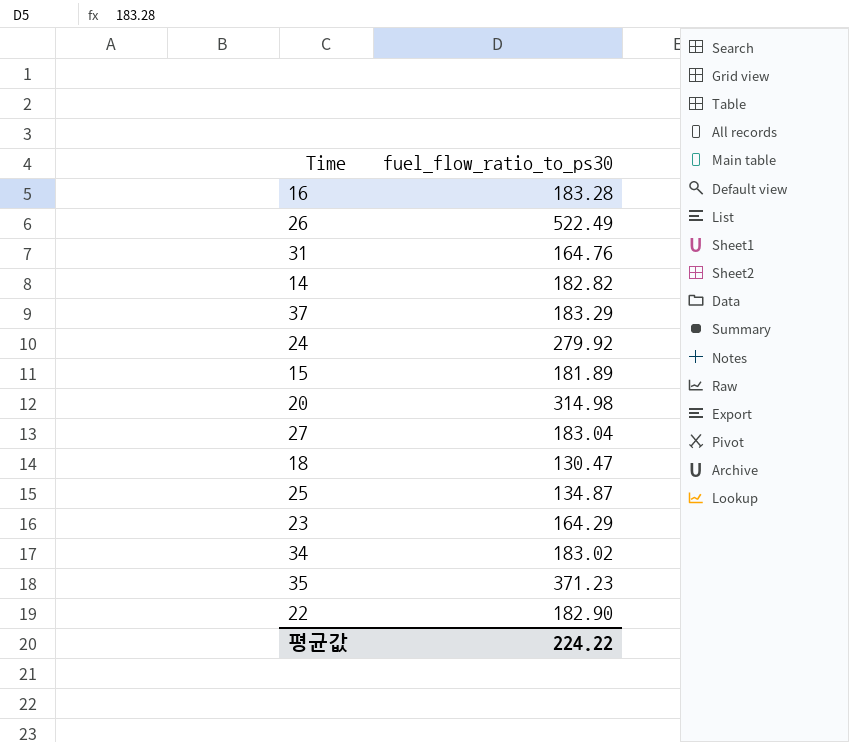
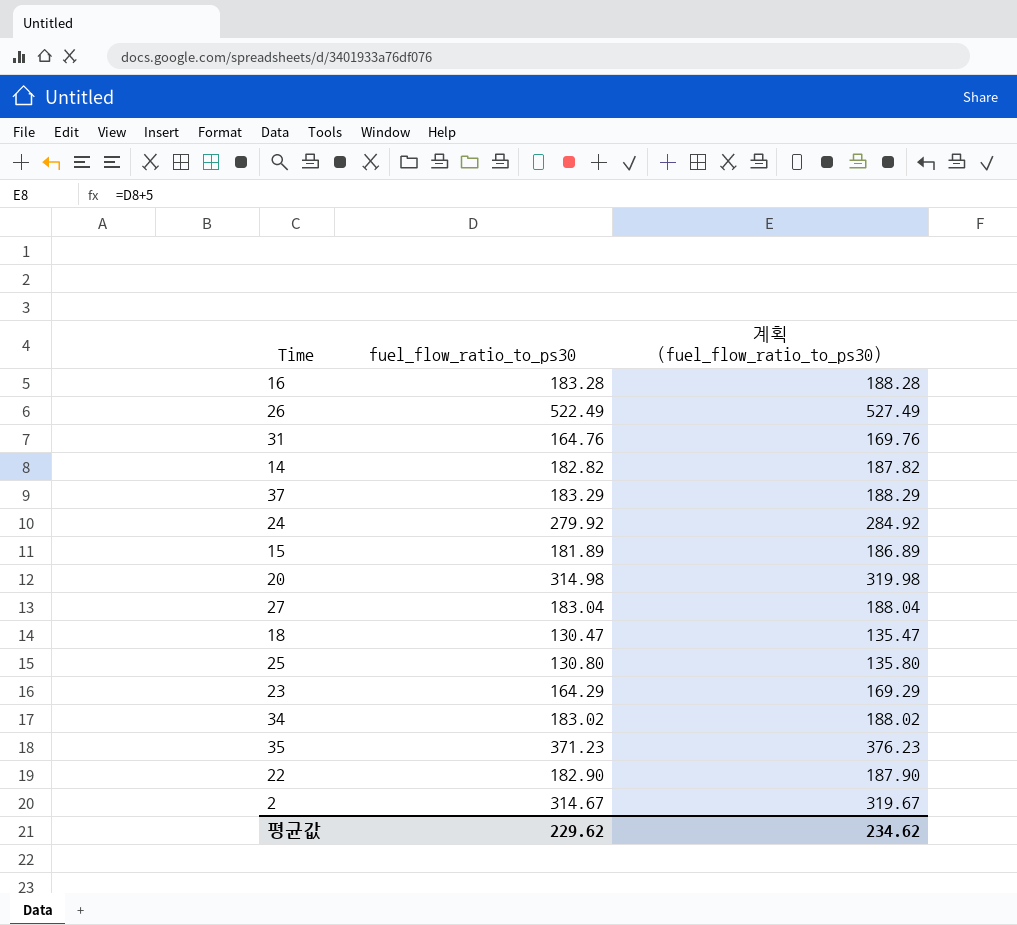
column 계획 (fuel_flow_ratio_to_ps30) | formula: none -> [fuel_flow_ratio_to_ps30] + 5
25 | fuel_flow_ratio_to_ps30: 134.87 -> 130.80
row 2: none -> 314.67 | 319.67
평균값 | fuel_flow_ratio_to_ps30: 224.22 -> 229.62

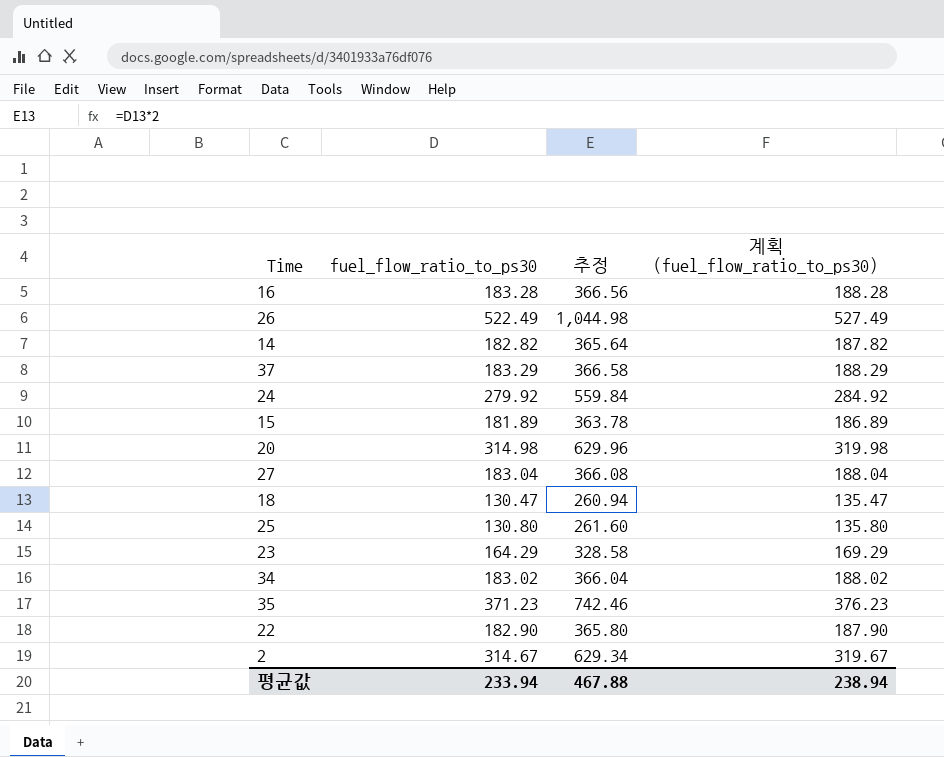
column 추정 | formula: none -> [fuel_flow_ratio_to_ps30] * 2
row 31: 164.76 | 169.76 -> none
평균값 | fuel_flow_ratio_to_ps30: 229.62 -> 233.94
평균값 | 계획 (fuel_flow_ratio_to_ps30): 234.62 -> 238.94

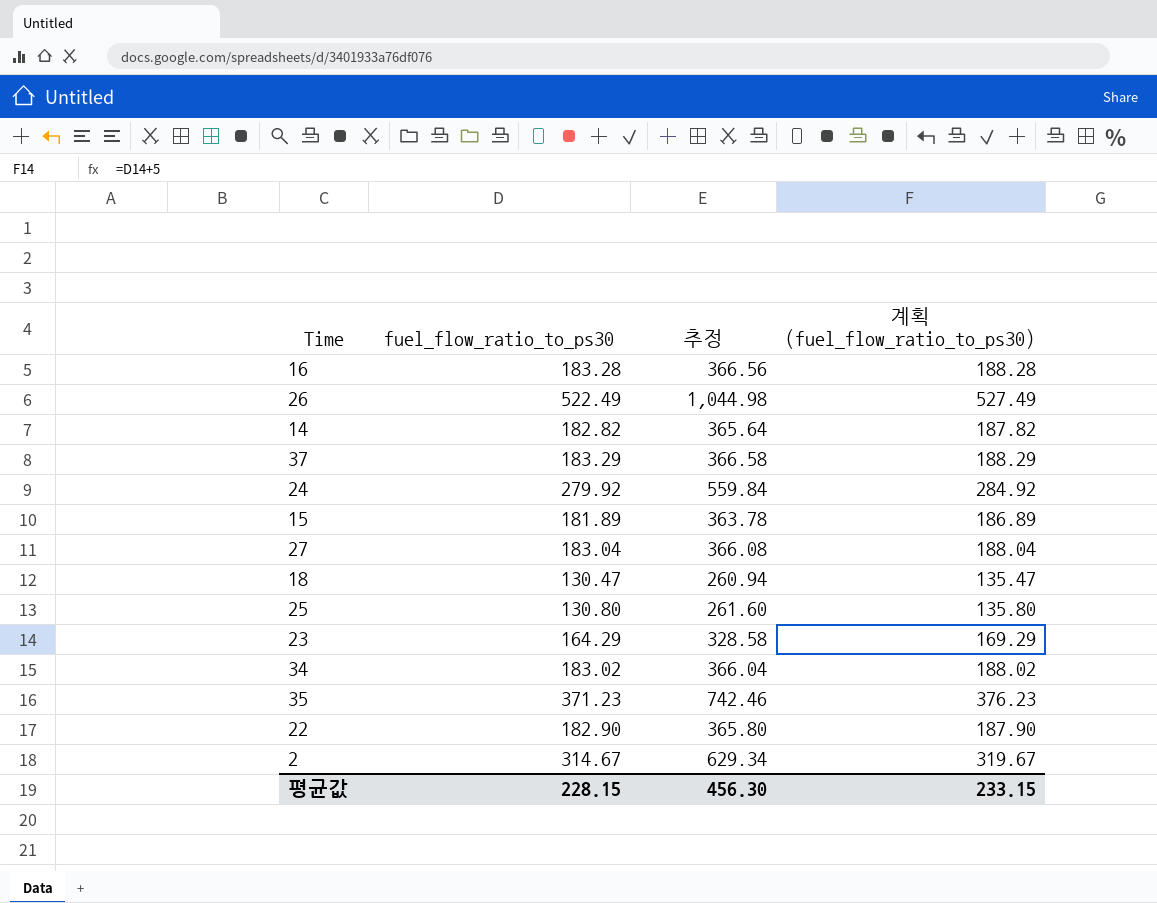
row 20: 314.98 | 629.96 | 319.98 -> none
평균값 | fuel_flow_ratio_to_ps30: 233.94 -> 228.15
평균값 | 추정: 467.88 -> 456.30
평균값 | 계획 (fuel_flow_ratio_to_ps30): 238.94 -> 233.15

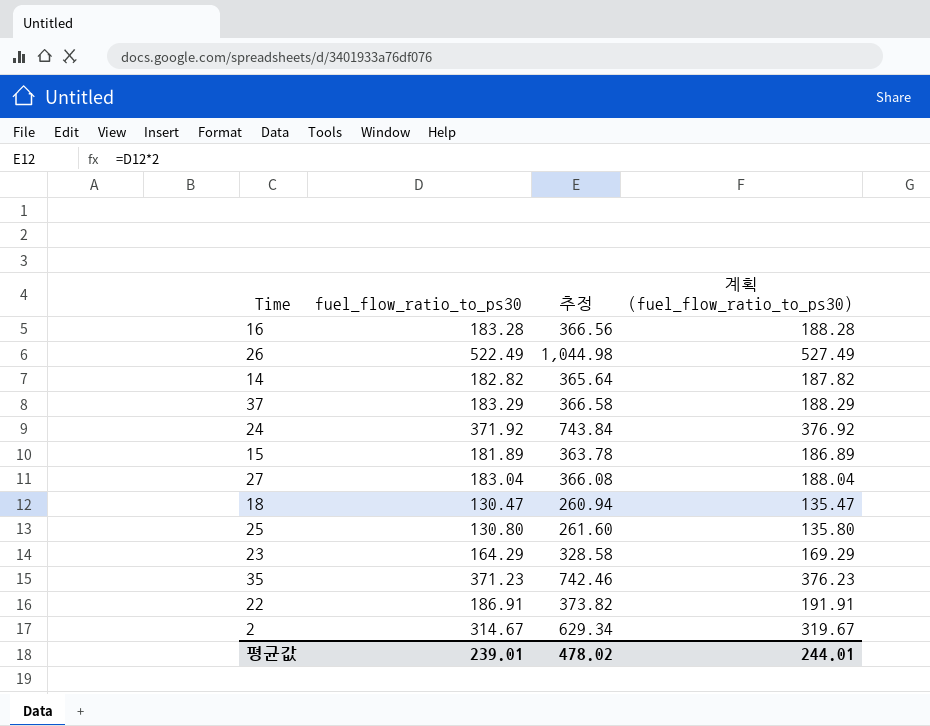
row 34: 183.02 | 366.04 | 188.02 -> none
24 | fuel_flow_ratio_to_ps30: 279.92 -> 371.92
24 | 추정: 559.84 -> 743.84
24 | 계획 (fuel_flow_ratio_to_ps30): 284.92 -> 376.92
22 | fuel_flow_ratio_to_ps30: 182.90 -> 186.91
22 | 추정: 365.80 -> 373.82
22 | 계획 (fuel_flow_ratio_to_ps30): 187.90 -> 191.91
평균값 | fuel_flow_ratio_to_ps30: 228.15 -> 239.01
평균값 | 추정: 456.30 -> 478.02
평균값 | 계획 (fuel_flow_ratio_to_ps30): 233.15 -> 244.01

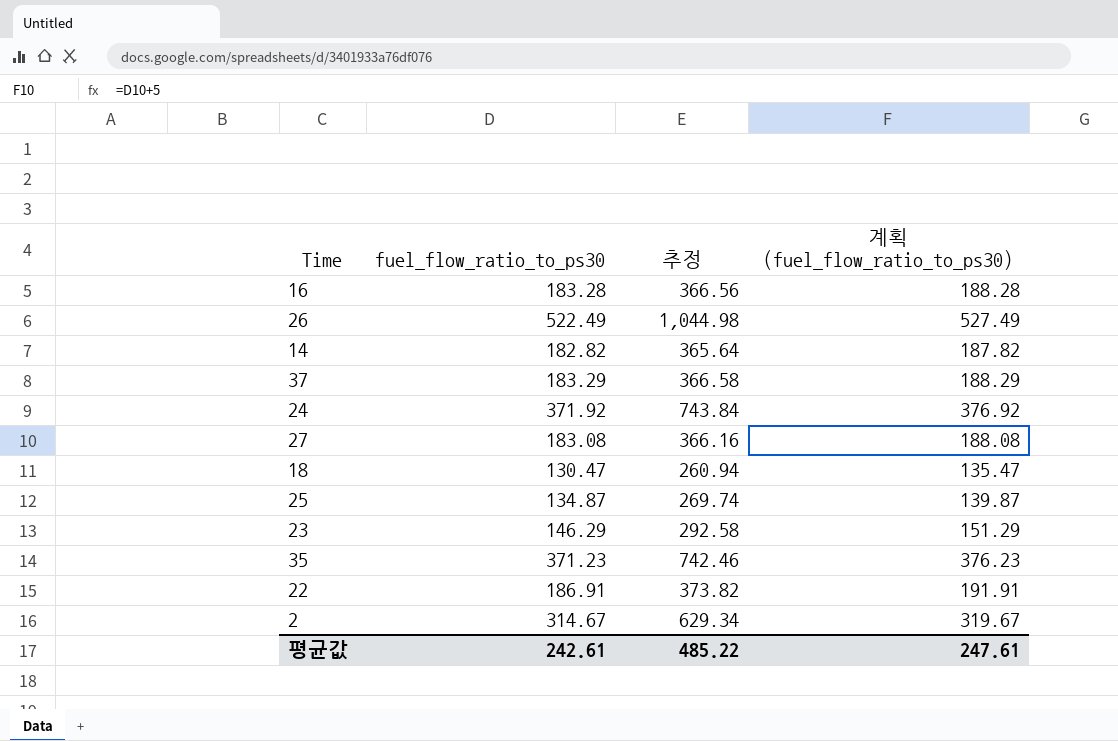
row 15: 181.89 | 363.78 | 186.89 -> none
27 | fuel_flow_ratio_to_ps30: 183.04 -> 183.08
27 | 추정: 366.08 -> 366.16
27 | 계획 (fuel_flow_ratio_to_ps30): 188.04 -> 188.08
25 | fuel_flow_ratio_to_ps30: 130.80 -> 134.87
25 | 추정: 261.60 -> 269.74
25 | 계획 (fuel_flow_ratio_to_ps30): 135.80 -> 139.87
23 | fuel_flow_ratio_to_ps30: 164.29 -> 146.29
23 | 추정: 328.58 -> 292.58
23 | 계획 (fuel_flow_ratio_to_ps30): 169.29 -> 151.29
평균값 | fuel_flow_ratio_to_ps30: 239.01 -> 242.61
평균값 | 추정: 478.02 -> 485.22
평균값 | 계획 (fuel_flow_ratio_to_ps30): 244.01 -> 247.61

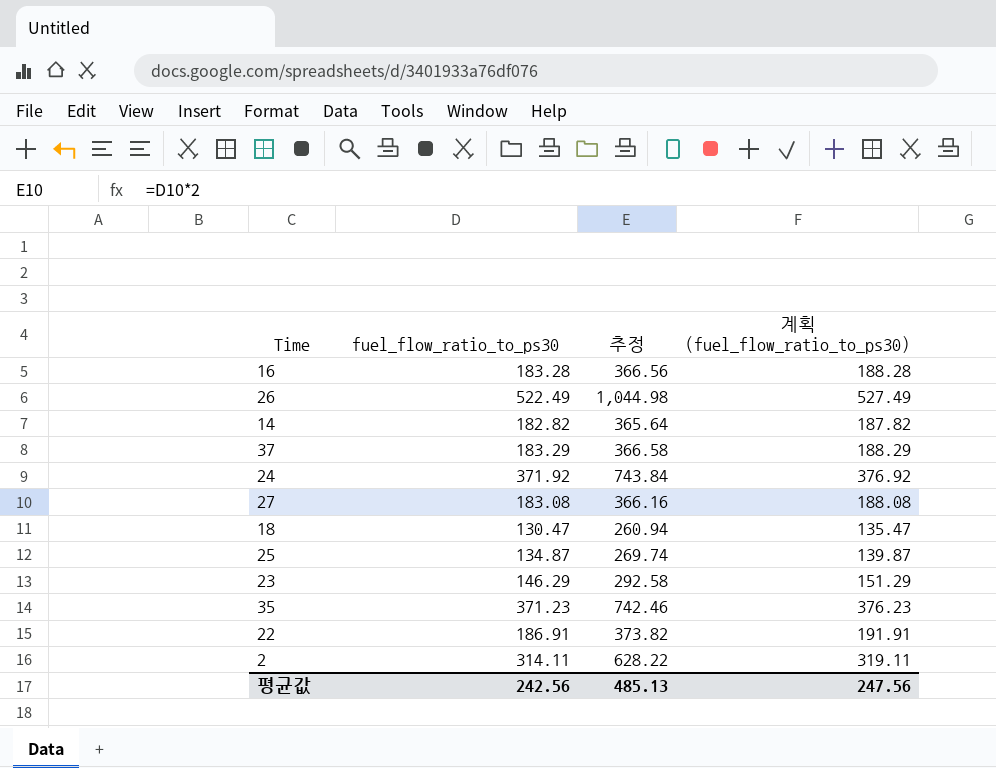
2 | fuel_flow_ratio_to_ps30: 314.67 -> 314.11
2 | 추정: 629.34 -> 628.22
2 | 계획 (fuel_flow_ratio_to_ps30): 319.67 -> 319.11
평균값 | fuel_flow_ratio_to_ps30: 242.61 -> 242.56
평균값 | 추정: 485.22 -> 485.13
평균값 | 계획 (fuel_flow_ratio_to_ps30): 247.61 -> 247.56

